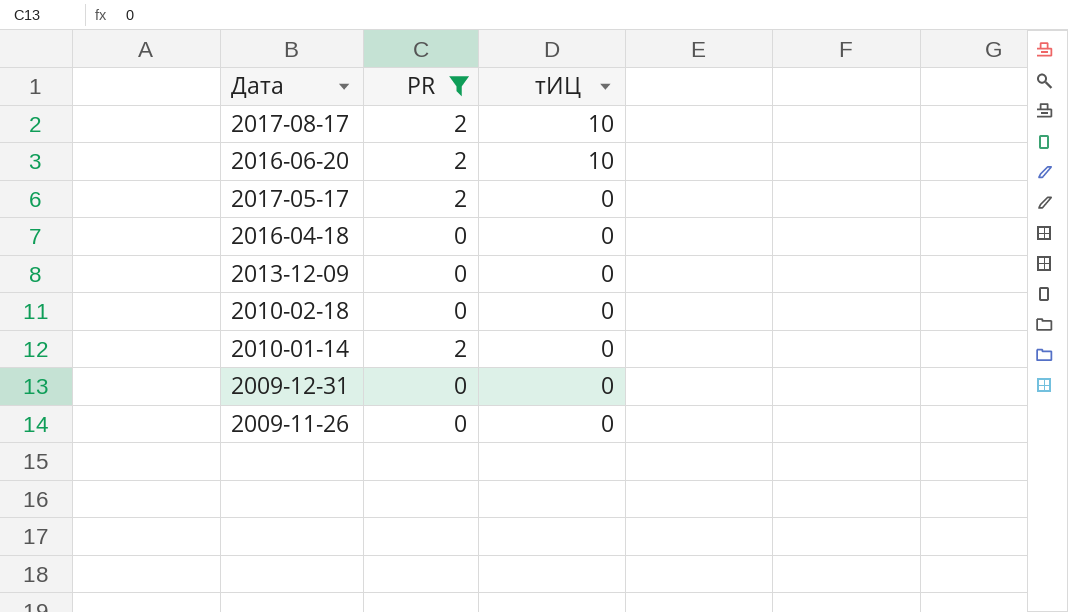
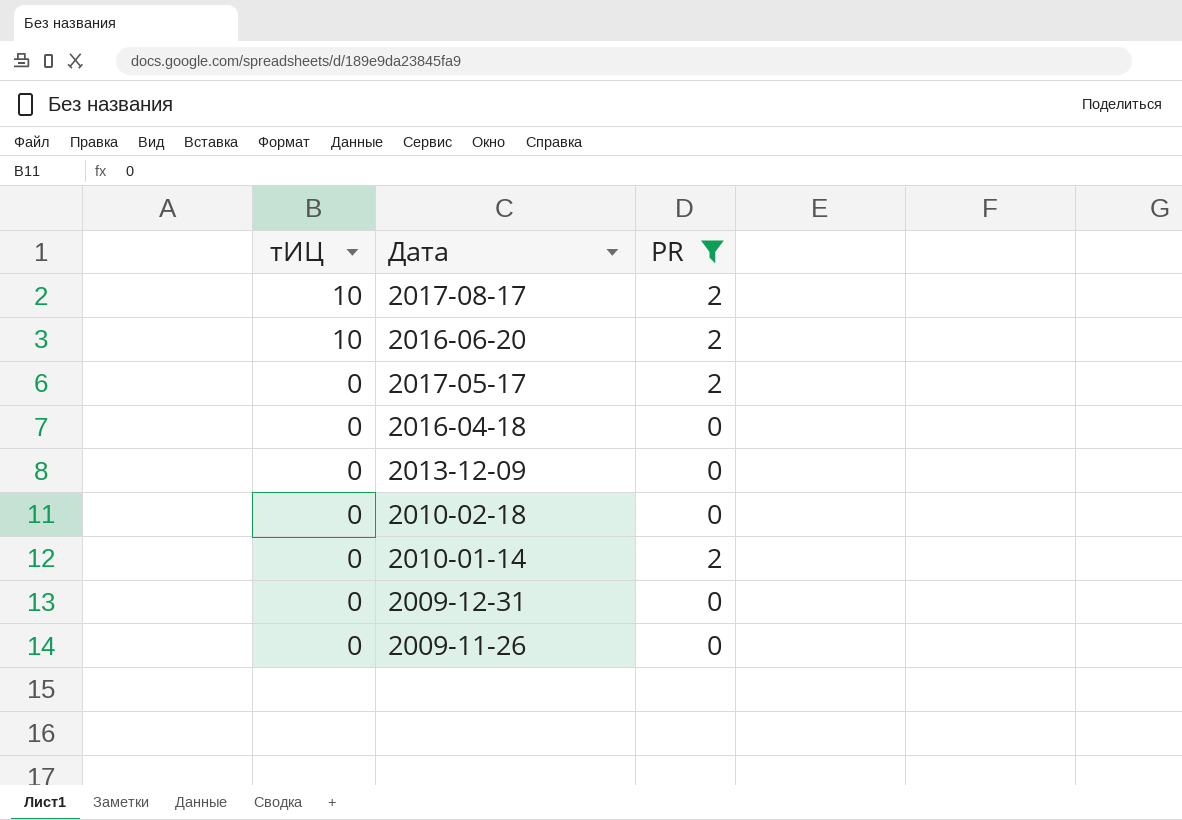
column тИЦ | position: 3 -> 1

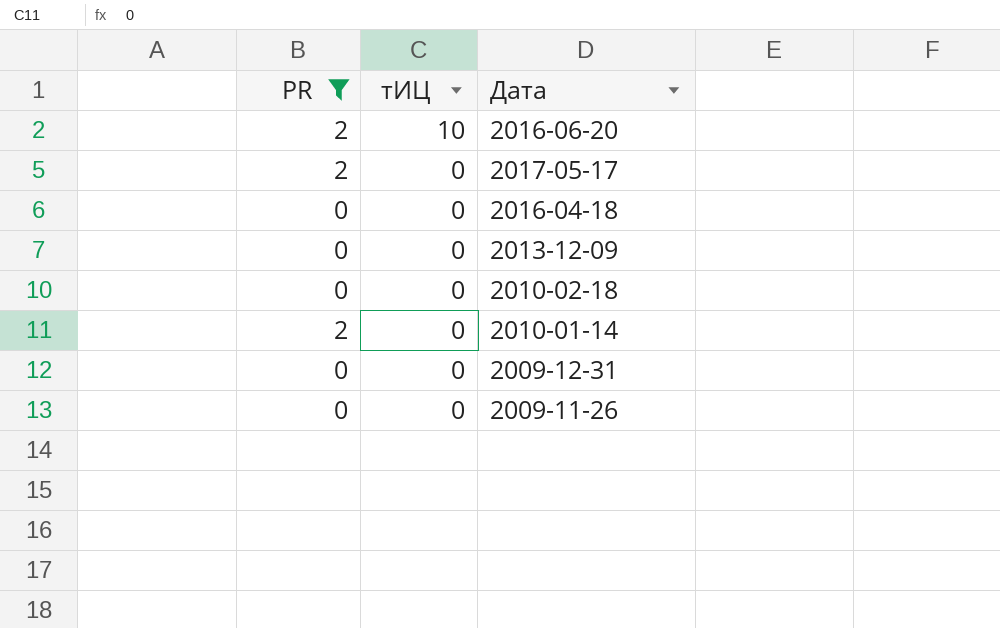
column PR | position: 3 -> 1
row 2017-08-17: 10 | 2 -> none

